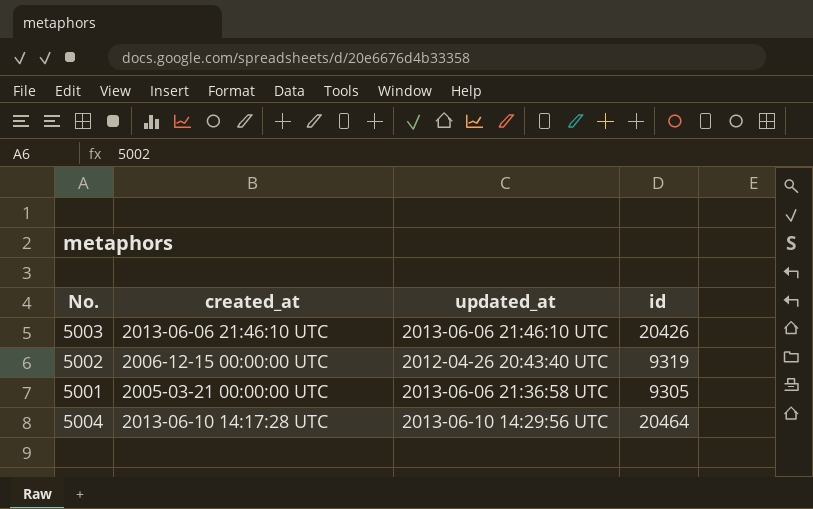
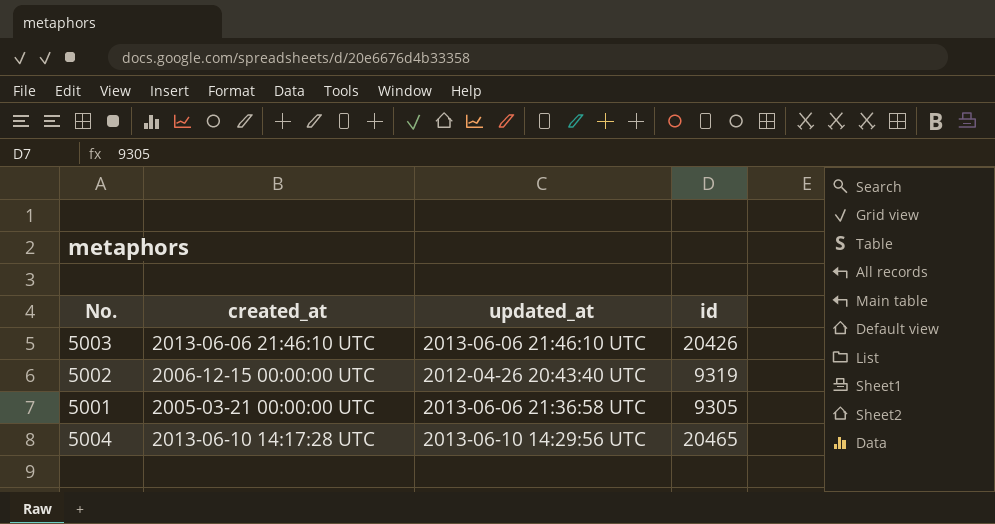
5004 | id: 20464 -> 20465

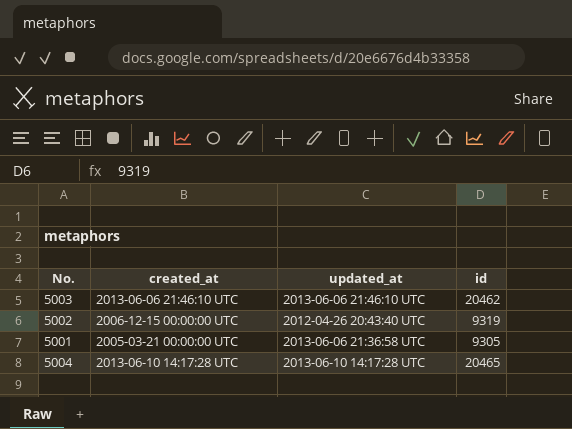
5003 | id: 20426 -> 20462
5004 | updated_at: 2013-06-10 14:29:56 UTC -> 2013-06-10 14:17:28 UTC

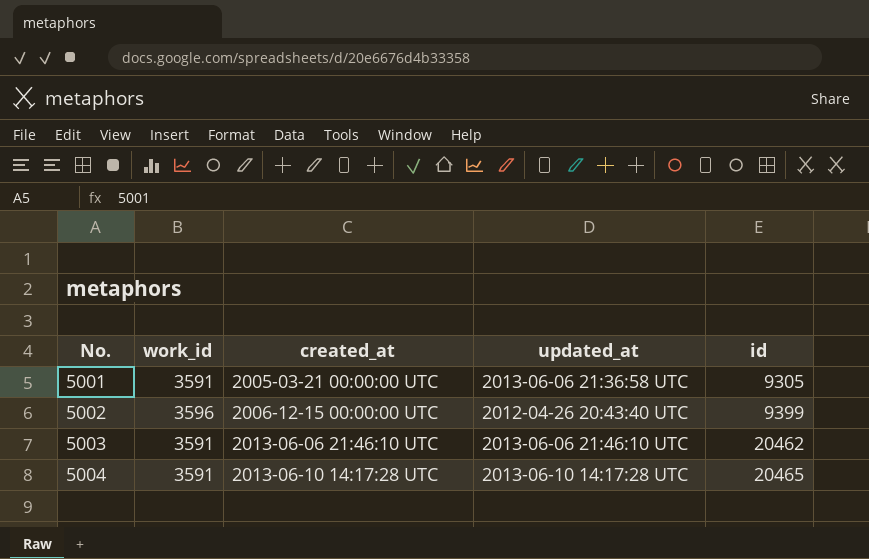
row order: none -> No. ascending
column work_id | position: none -> 2
5002 | id: 9319 -> 9399

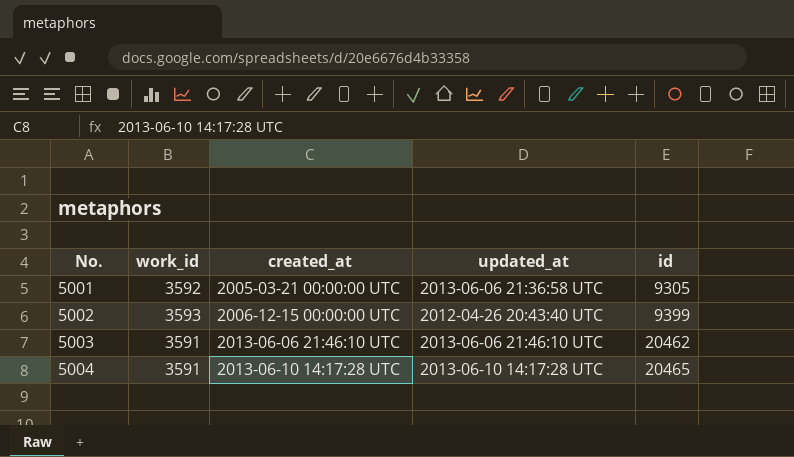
5001 | work_id: 3591 -> 3592
5002 | work_id: 3596 -> 3593

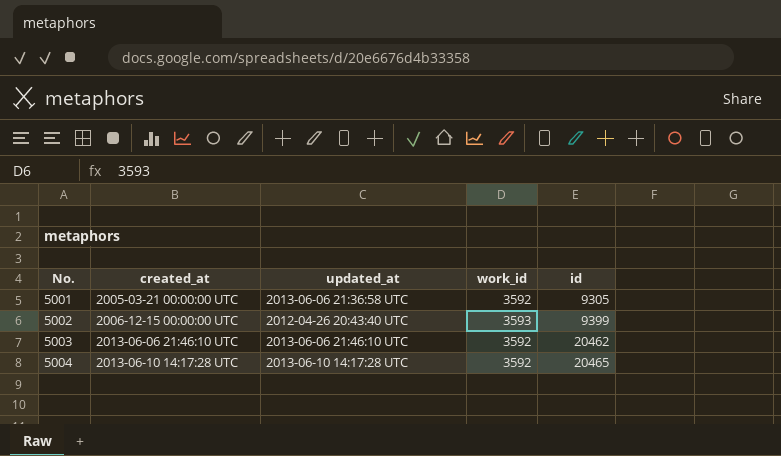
column work_id | position: 2 -> 4
5003 | work_id: 3591 -> 3592
5004 | work_id: 3591 -> 3592

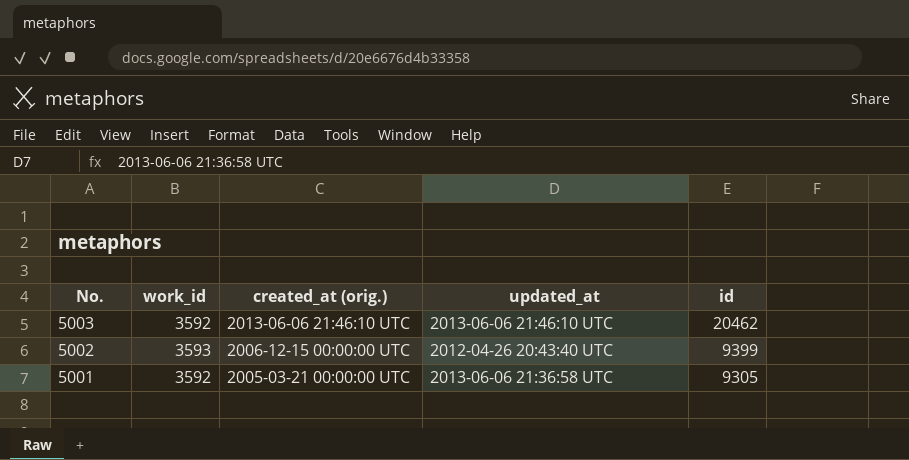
row order: No. ascending -> No. descending
column work_id | position: 4 -> 2
column name: created_at -> created_at (orig.)
row 5004: 2013-06-10 14:17:28 UTC | 2013-06-10 14:17:28 UTC | 3592 | 20465 -> none

